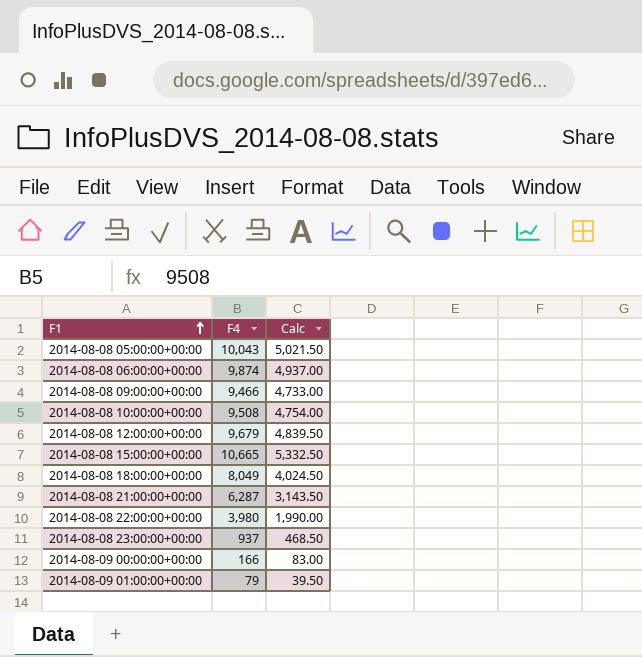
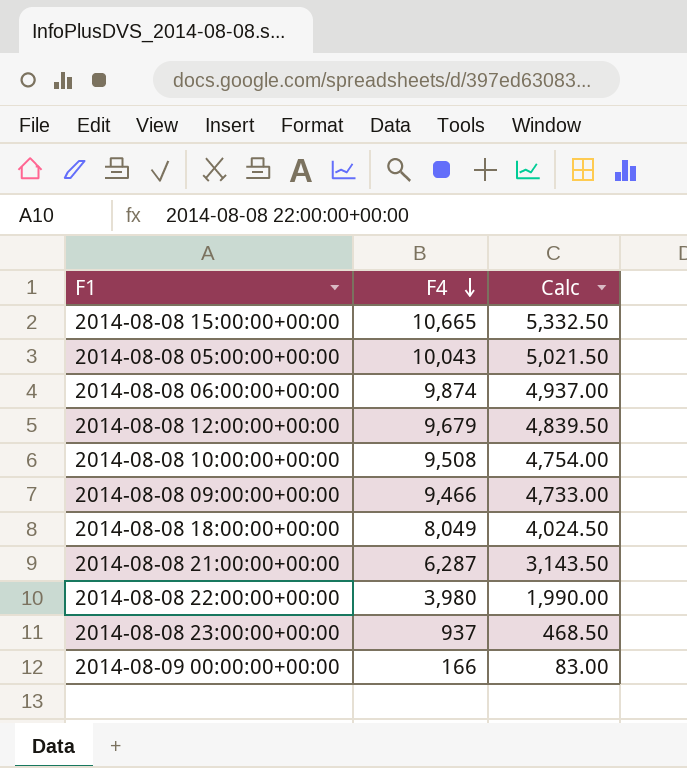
row order: F1 ascending -> F4 descending
row 2014-08-09 01:00:00+00:00: 79 | 39.50 -> none

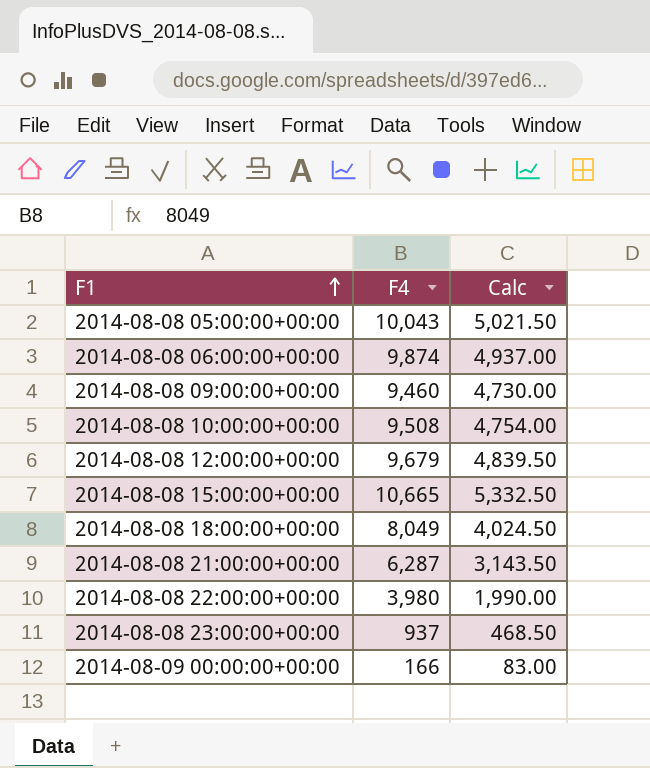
row order: F4 descending -> F1 ascending
2014-08-08 09:00:00+00:00 | F4: 9,466 -> 9,460
2014-08-08 09:00:00+00:00 | Calc: 4,733.00 -> 4,730.00

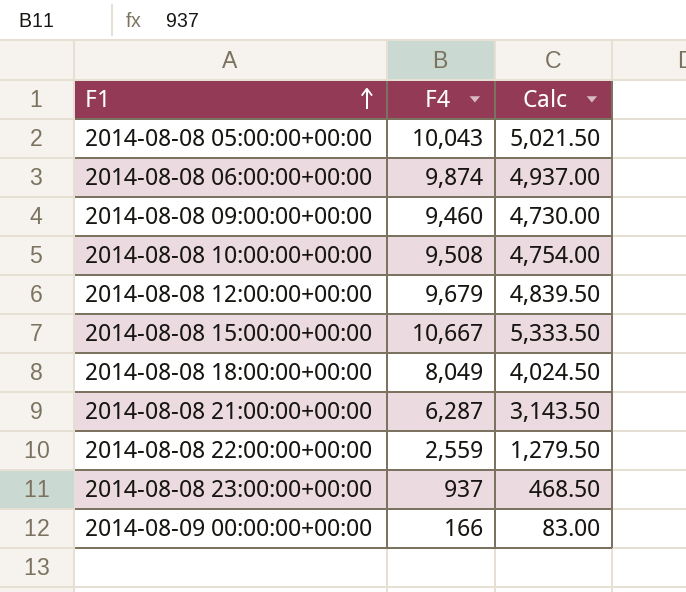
2014-08-08 15:00:00+00:00 | F4: 10,665 -> 10,667
2014-08-08 15:00:00+00:00 | Calc: 5,332.50 -> 5,333.50
2014-08-08 22:00:00+00:00 | F4: 3,980 -> 2,559
2014-08-08 22:00:00+00:00 | Calc: 1,990.00 -> 1,279.50

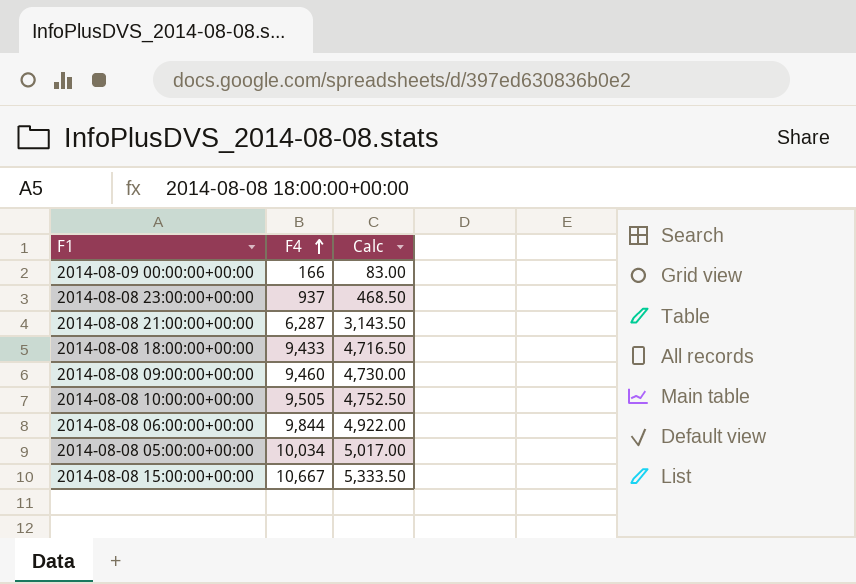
row order: F1 ascending -> F4 ascending
row 2014-08-08 12:00:00+00:00: 9,679 | 4,839.50 -> none
row 2014-08-08 22:00:00+00:00: 2,559 | 1,279.50 -> none
2014-08-08 18:00:00+00:00 | F4: 8,049 -> 9,433
2014-08-08 18:00:00+00:00 | Calc: 4,024.50 -> 4,716.50
2014-08-08 10:00:00+00:00 | F4: 9,508 -> 9,505
2014-08-08 10:00:00+00:00 | Calc: 4,754.00 -> 4,752.50
2014-08-08 06:00:00+00:00 | F4: 9,874 -> 9,844
2014-08-08 06:00:00+00:00 | Calc: 4,937.00 -> 4,922.00
2014-08-08 05:00:00+00:00 | F4: 10,043 -> 10,034
2014-08-08 05:00:00+00:00 | Calc: 5,021.50 -> 5,017.00

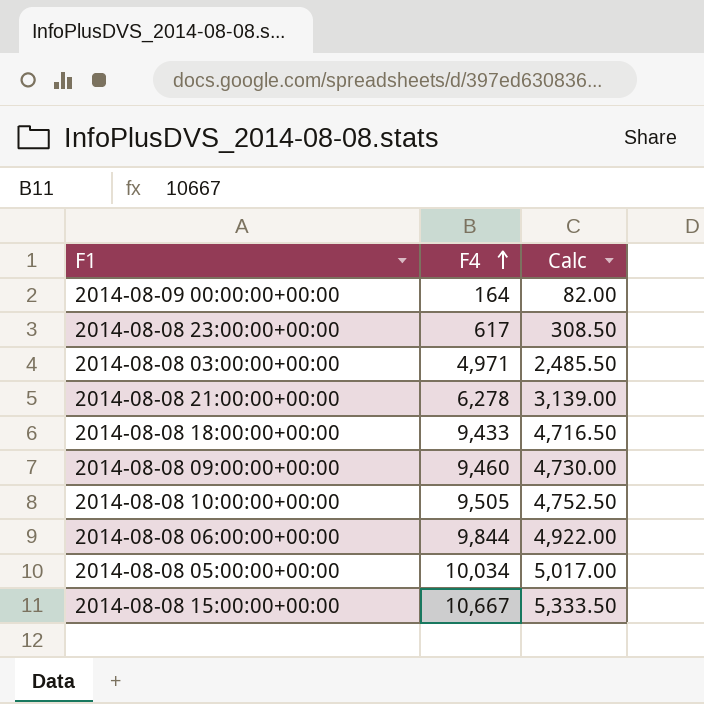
2014-08-09 00:00:00+00:00 | F4: 166 -> 164
2014-08-09 00:00:00+00:00 | Calc: 83.00 -> 82.00
2014-08-08 23:00:00+00:00 | F4: 937 -> 617
2014-08-08 23:00:00+00:00 | Calc: 468.50 -> 308.50
row 2014-08-08 03:00:00+00:00: none -> 4,971 | 2,485.50
2014-08-08 21:00:00+00:00 | F4: 6,287 -> 6,278
2014-08-08 21:00:00+00:00 | Calc: 3,143.50 -> 3,139.00

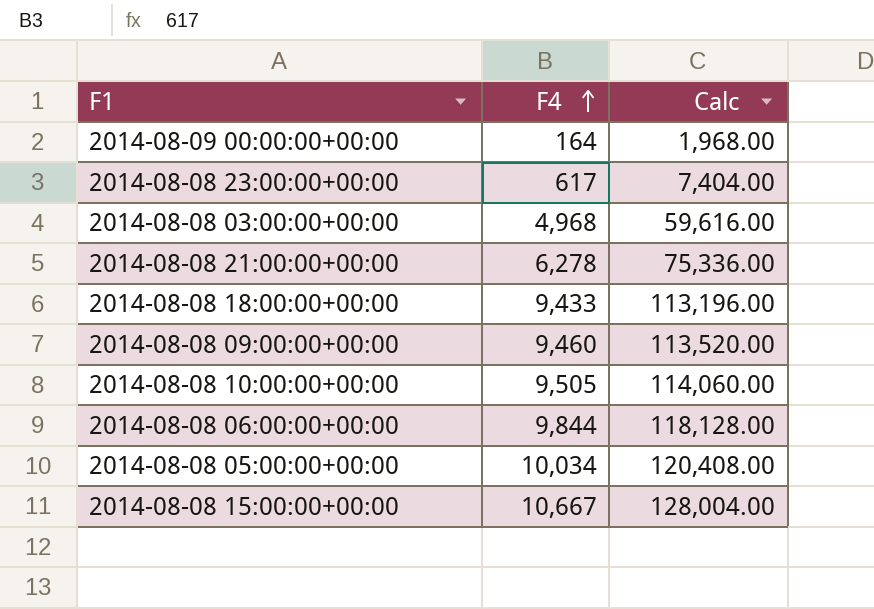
column Calc | formula: [F4] * 0.5 -> [F4] * 12
2014-08-08 03:00:00+00:00 | F4: 4,971 -> 4,968

